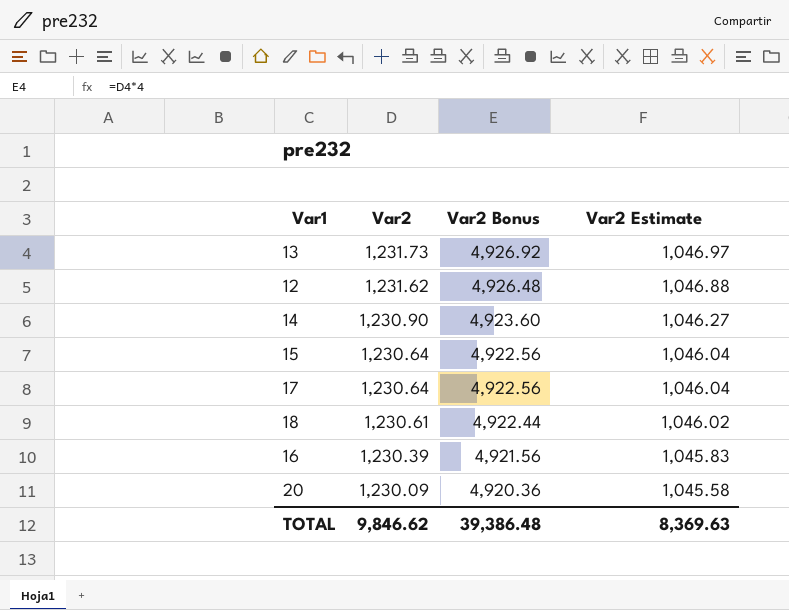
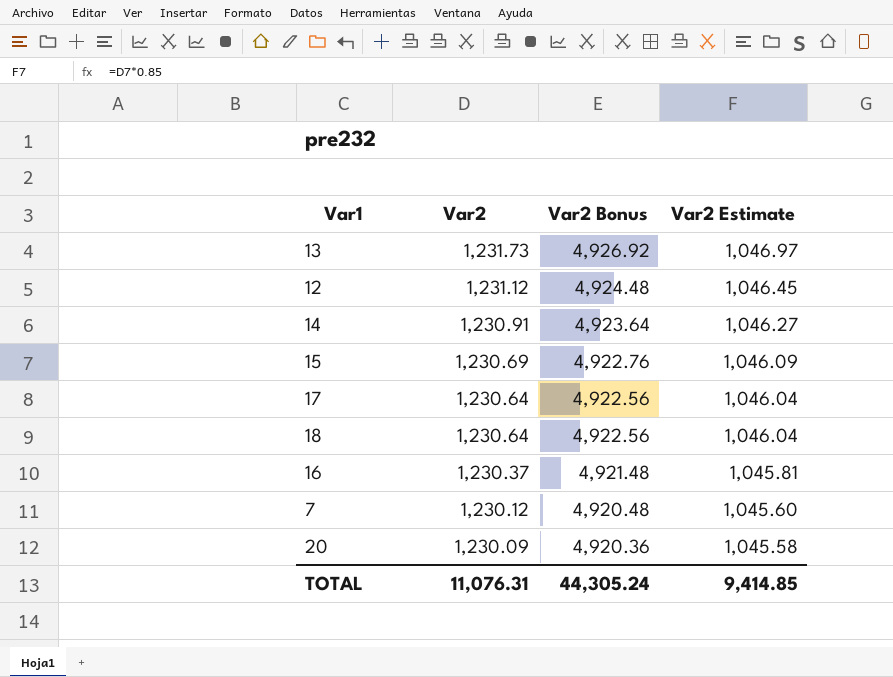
12 | Var2: 1,231.62 -> 1,231.12
12 | Var2 Bonus: 4,926.48 -> 4,924.48
12 | Var2 Estimate: 1,046.88 -> 1,046.45
14 | Var2: 1,230.90 -> 1,230.91
14 | Var2 Bonus: 4,923.60 -> 4,923.64
15 | Var2: 1,230.64 -> 1,230.69
15 | Var2 Bonus: 4,922.56 -> 4,922.76
15 | Var2 Estimate: 1,046.04 -> 1,046.09
18 | Var2: 1,230.61 -> 1,230.64
18 | Var2 Bonus: 4,922.44 -> 4,922.56
18 | Var2 Estimate: 1,046.02 -> 1,046.04
16 | Var2: 1,230.39 -> 1,230.37
16 | Var2 Bonus: 4,921.56 -> 4,921.48
16 | Var2 Estimate: 1,045.83 -> 1,045.81
row 7: none -> 1,230.12 | 4,920.48 | 1,045.60
TOTAL | Var2: 9,846.62 -> 11,076.31
TOTAL | Var2 Bonus: 39,386.48 -> 44,305.24
TOTAL | Var2 Estimate: 8,369.63 -> 9,414.85

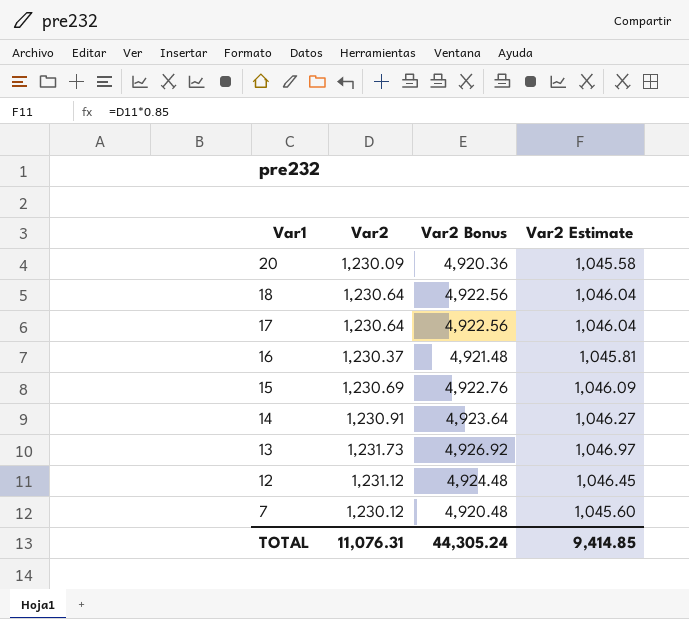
row order: Var2 descending -> Var1 descending

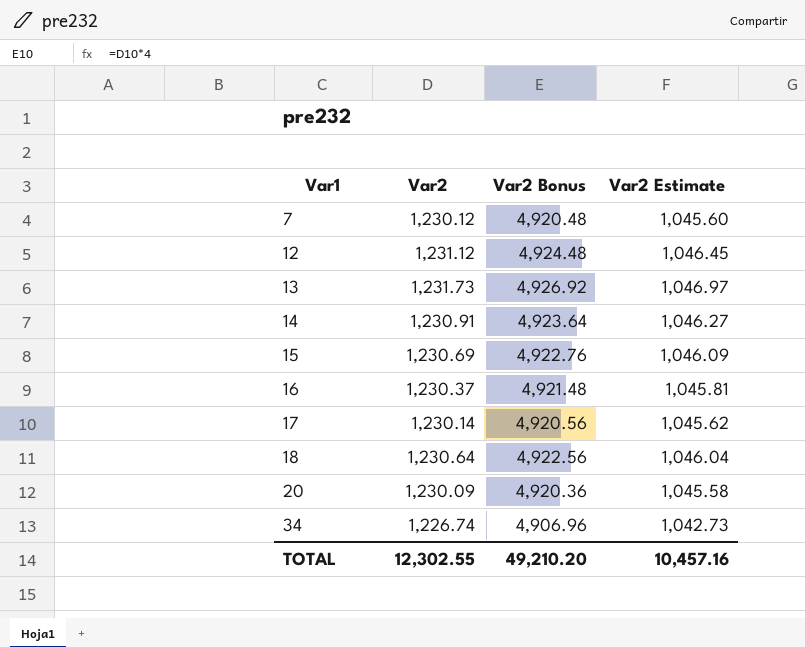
row order: Var1 descending -> Var1 ascending
17 | Var2: 1,230.64 -> 1,230.14
17 | Var2 Bonus: 4,922.56 -> 4,920.56
17 | Var2 Estimate: 1,046.04 -> 1,045.62
row 34: none -> 1,226.74 | 4,906.96 | 1,042.73
TOTAL | Var2: 11,076.31 -> 12,302.55
TOTAL | Var2 Bonus: 44,305.24 -> 49,210.20
TOTAL | Var2 Estimate: 9,414.85 -> 10,457.16

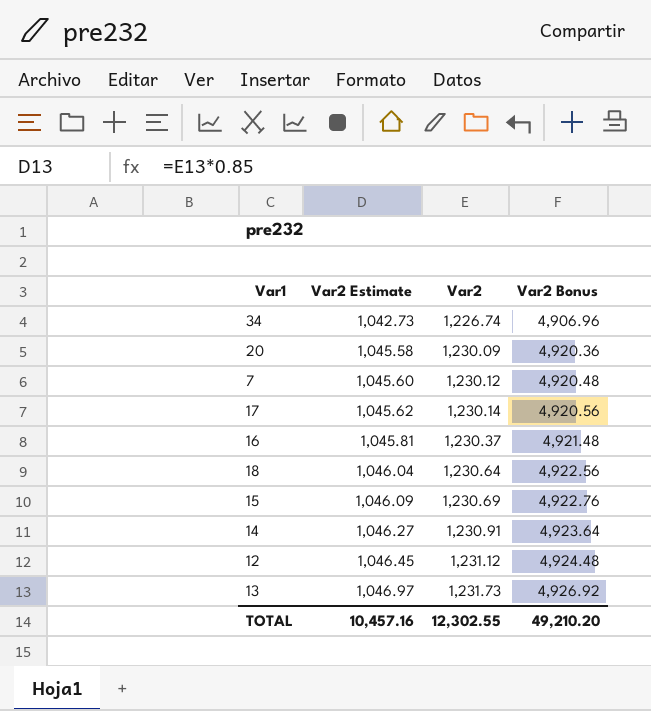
row order: Var1 ascending -> Var2 Estimate ascending
column Var2 Estimate | position: 4 -> 2

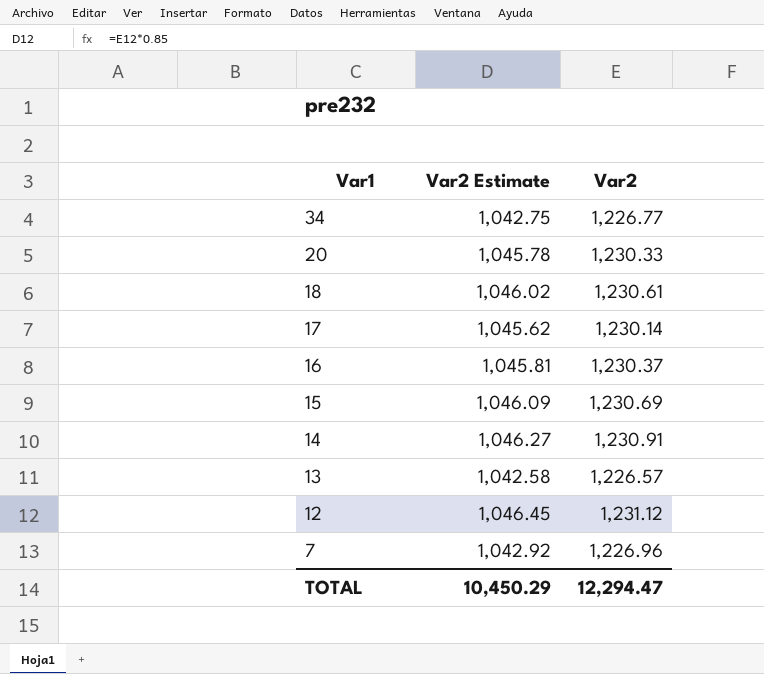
row order: Var2 Estimate ascending -> Var1 descending
column Var2 Bonus | formula: [Var2] * 4 -> none
34 | Var2 Estimate: 1,042.73 -> 1,042.75
34 | Var2: 1,226.74 -> 1,226.77
20 | Var2 Estimate: 1,045.58 -> 1,045.78
20 | Var2: 1,230.09 -> 1,230.33
18 | Var2 Estimate: 1,046.04 -> 1,046.02
18 | Var2: 1,230.64 -> 1,230.61
13 | Var2 Estimate: 1,046.97 -> 1,042.58
13 | Var2: 1,231.73 -> 1,226.57
7 | Var2 Estimate: 1,045.60 -> 1,042.92
7 | Var2: 1,230.12 -> 1,226.96
TOTAL | Var2 Estimate: 10,457.16 -> 10,450.29
TOTAL | Var2: 12,302.55 -> 12,294.47

